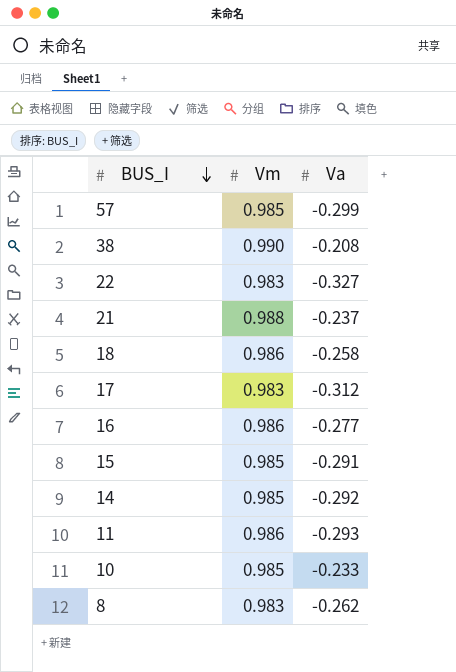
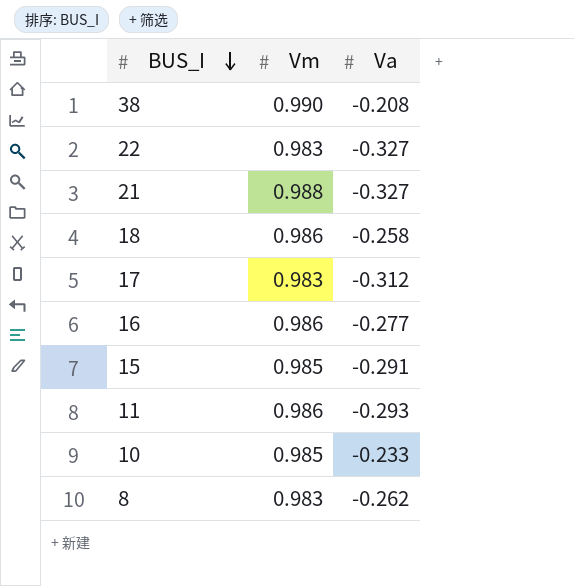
row 57: 0.985 | -0.299 -> none
row 14: 0.985 | -0.292 -> none
21 | Va: -0.237 -> -0.327

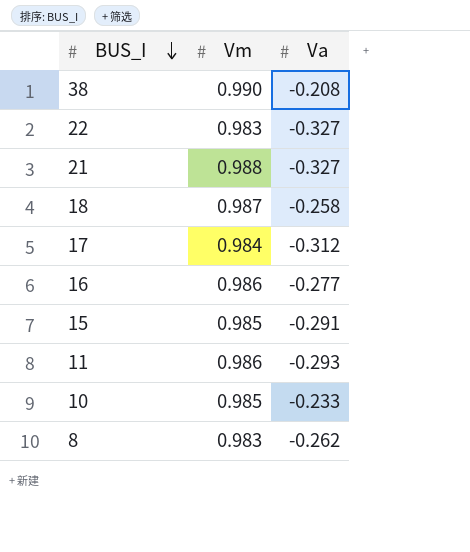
18 | Vm: 0.986 -> 0.987
17 | Vm: 0.983 -> 0.984

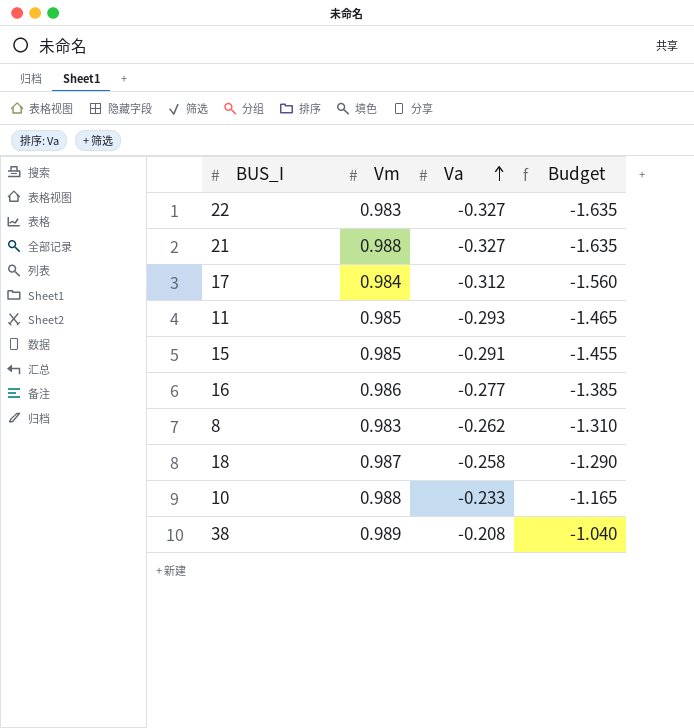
row order: BUS_I descending -> Va ascending
column Budget | formula: none -> [Va] * 5
11 | Vm: 0.986 -> 0.985
10 | Vm: 0.985 -> 0.988
38 | Vm: 0.990 -> 0.989

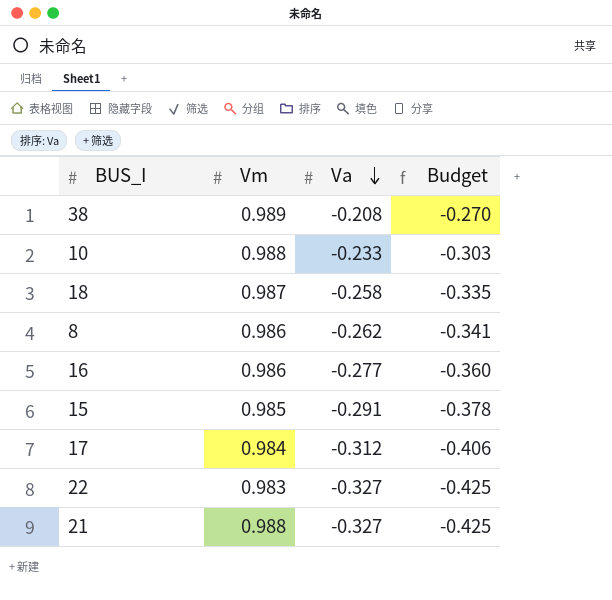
row order: Va ascending -> Va descending
column Budget | formula: [Va] * 5 -> [Va] * 1.3
row 11: 0.985 | -0.293 | -1.465 -> none
8 | Vm: 0.983 -> 0.986

